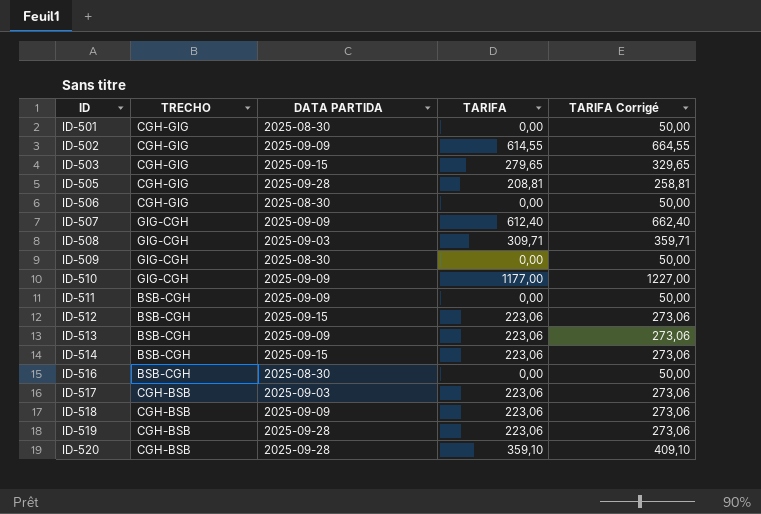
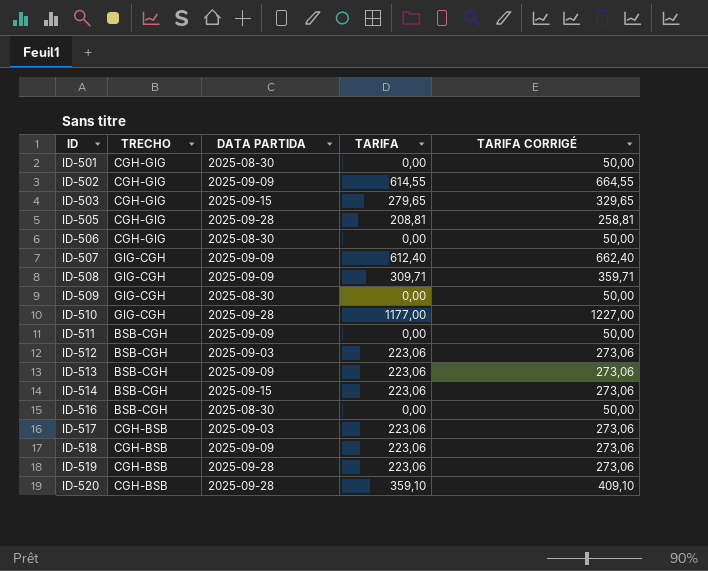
column name: TARIFA Corrigé -> TARIFA CORRIGÉ
ID-508 | DATA PARTIDA: 2025-09-03 -> 2025-09-09
ID-510 | DATA PARTIDA: 2025-09-09 -> 2025-09-28
ID-512 | DATA PARTIDA: 2025-09-15 -> 2025-09-03

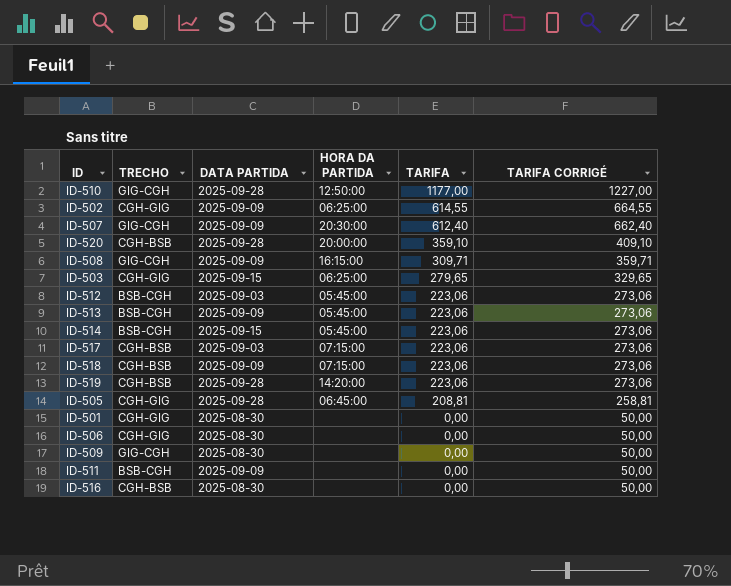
row order: ID ascending -> TARIFA descending
column HORA DA PARTIDA | position: none -> 4
ID-516 | TRECHO: BSB-CGH -> CGH-BSB

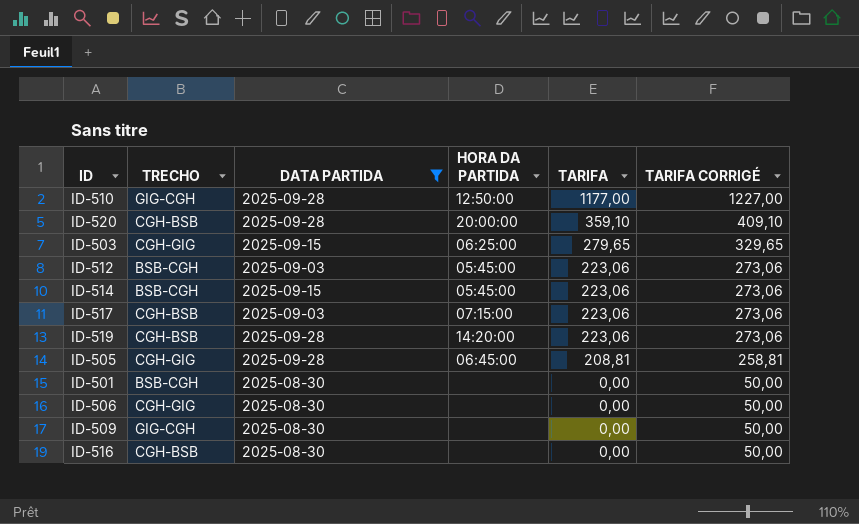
filter: none -> DATA PARTIDA != 2025-09-09
ID-501 | TRECHO: CGH-GIG -> BSB-CGH

